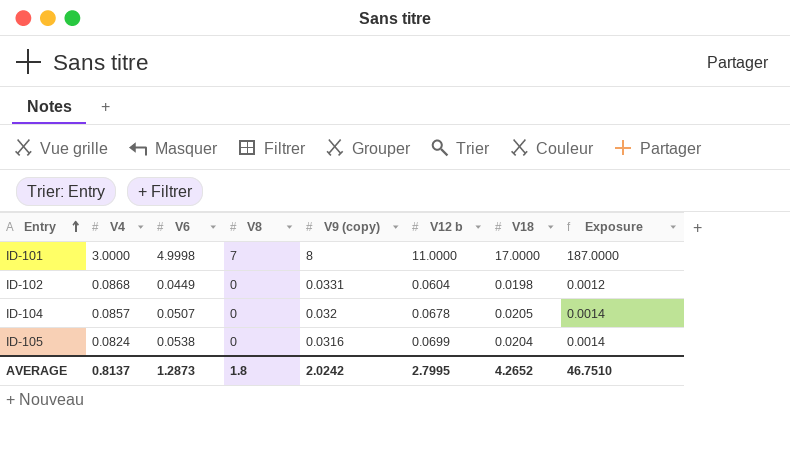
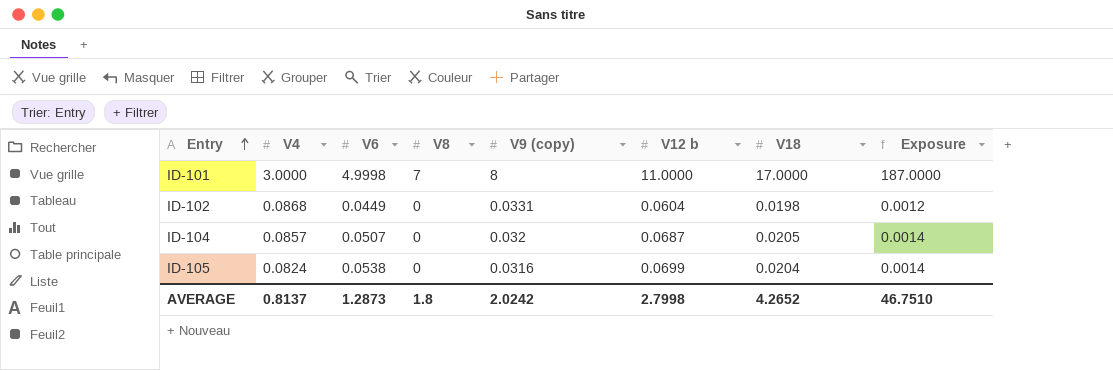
ID-104 | V12 b: 0.0678 -> 0.0687
AVERAGE | V12 b: 2.7995 -> 2.7998

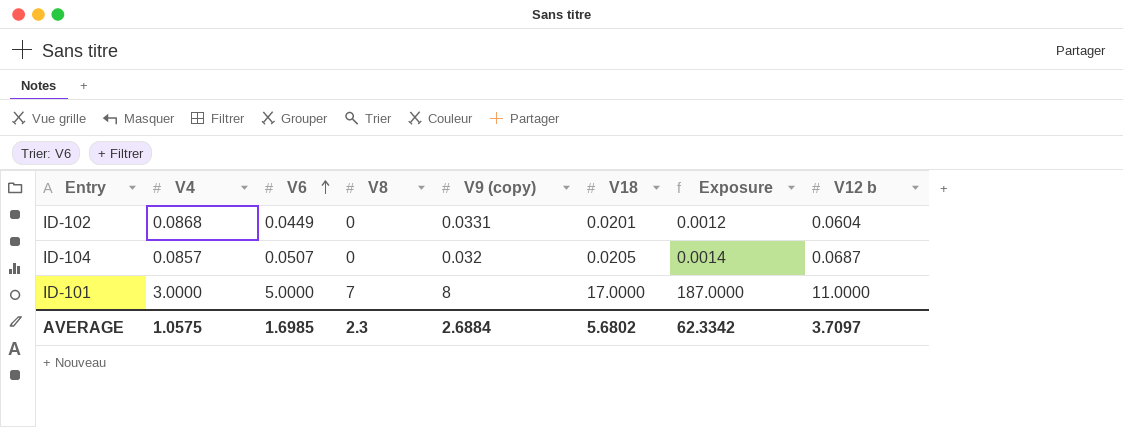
row order: Entry ascending -> V6 ascending
column V12 b | position: 6 -> 8
row ID-105: 0.0824 | 0.0538 | 0 | 0.0316 | 0.0699 | 0.0204 | 0.0014 -> none
ID-102 | V18: 0.0198 -> 0.0201
ID-101 | V6: 4.9998 -> 5.0000
AVERAGE | V4: 0.8137 -> 1.0575
AVERAGE | V6: 1.2873 -> 1.6985
AVERAGE | V8: 1.8 -> 2.3
AVERAGE | V9 (copy): 2.0242 -> 2.6884
AVERAGE | V18: 4.2652 -> 5.6802
AVERAGE | Exposure: 46.7510 -> 62.3342
AVERAGE | V12 b: 2.7998 -> 3.7097

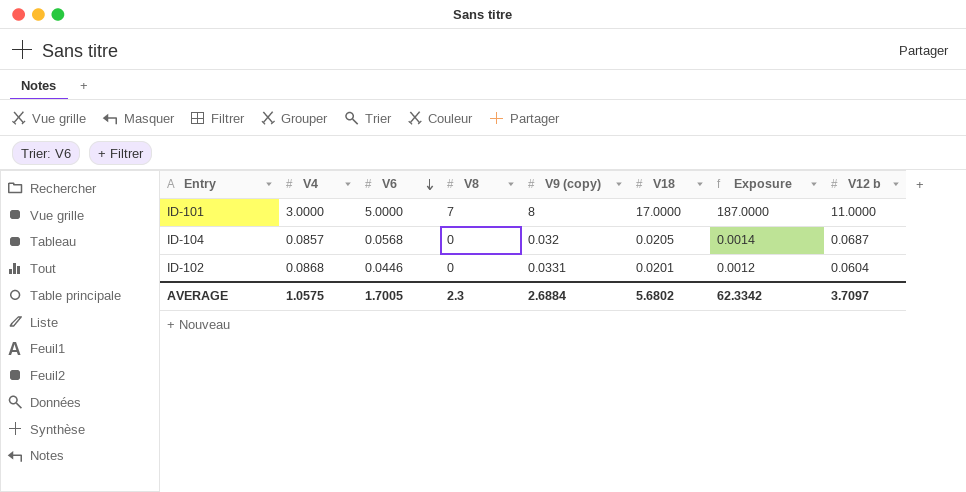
row order: V6 ascending -> V6 descending
ID-104 | V6: 0.0507 -> 0.0568
ID-102 | V6: 0.0449 -> 0.0446
AVERAGE | V6: 1.6985 -> 1.7005

